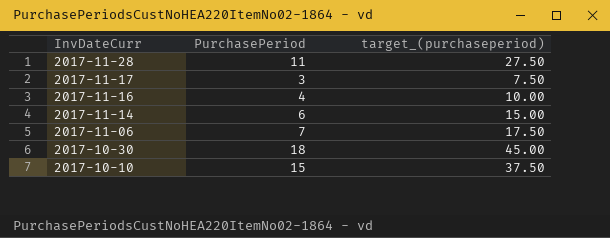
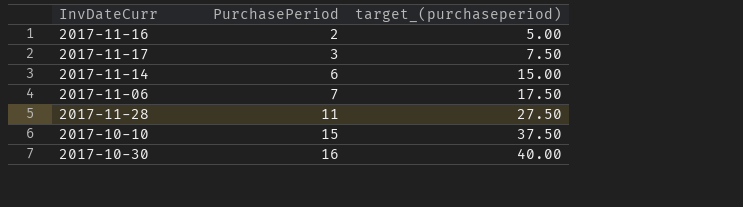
row order: InvDateCurr descending -> PurchasePeriod ascending
2017-11-16 | PurchasePeriod: 4 -> 2
2017-11-16 | target_(purchaseperiod): 10.00 -> 5.00
2017-10-30 | PurchasePeriod: 18 -> 16
2017-10-30 | target_(purchaseperiod): 45.00 -> 40.00

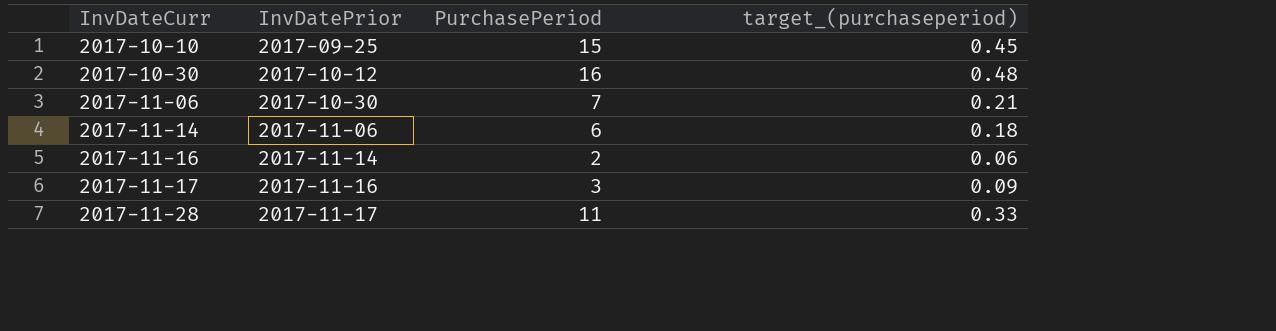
row order: PurchasePeriod ascending -> InvDateCurr ascending
column InvDatePrior | position: none -> 2
column target_(purchaseperiod) | formula: [PurchasePeriod] * 2.5 -> [PurchasePeriod] * 0.03

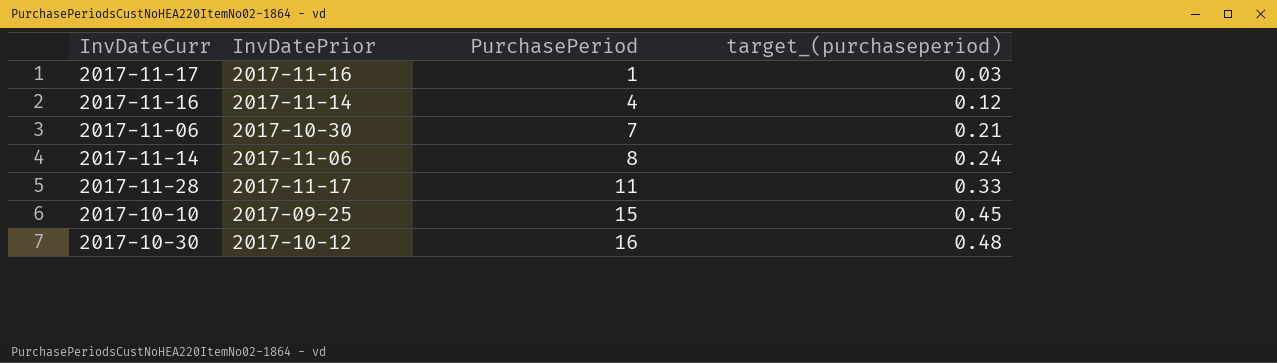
row order: InvDateCurr ascending -> PurchasePeriod ascending
2017-11-17 | PurchasePeriod: 3 -> 1
2017-11-17 | target_(purchaseperiod): 0.09 -> 0.03
2017-11-16 | PurchasePeriod: 2 -> 4
2017-11-16 | target_(purchaseperiod): 0.06 -> 0.12
2017-11-14 | PurchasePeriod: 6 -> 8
2017-11-14 | target_(purchaseperiod): 0.18 -> 0.24

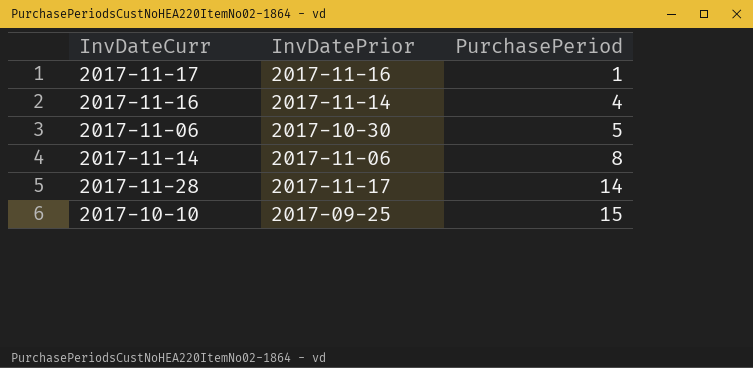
column target_(purchaseperiod) | formula: [PurchasePeriod] * 0.03 -> none
row 2017-10-30: 2017-10-12 | 16 | 0.48 -> none
2017-11-06 | PurchasePeriod: 7 -> 5
2017-11-28 | PurchasePeriod: 11 -> 14

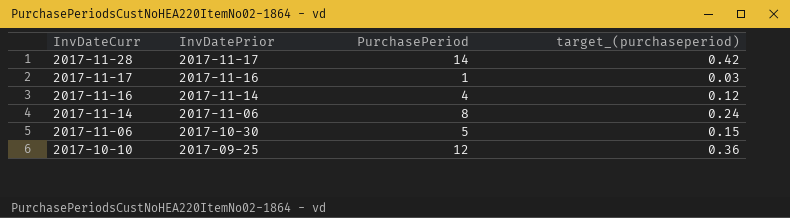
row order: PurchasePeriod ascending -> InvDateCurr descending
column target_(purchaseperiod) | formula: none -> [PurchasePeriod] * 0.03
2017-10-10 | PurchasePeriod: 15 -> 12

